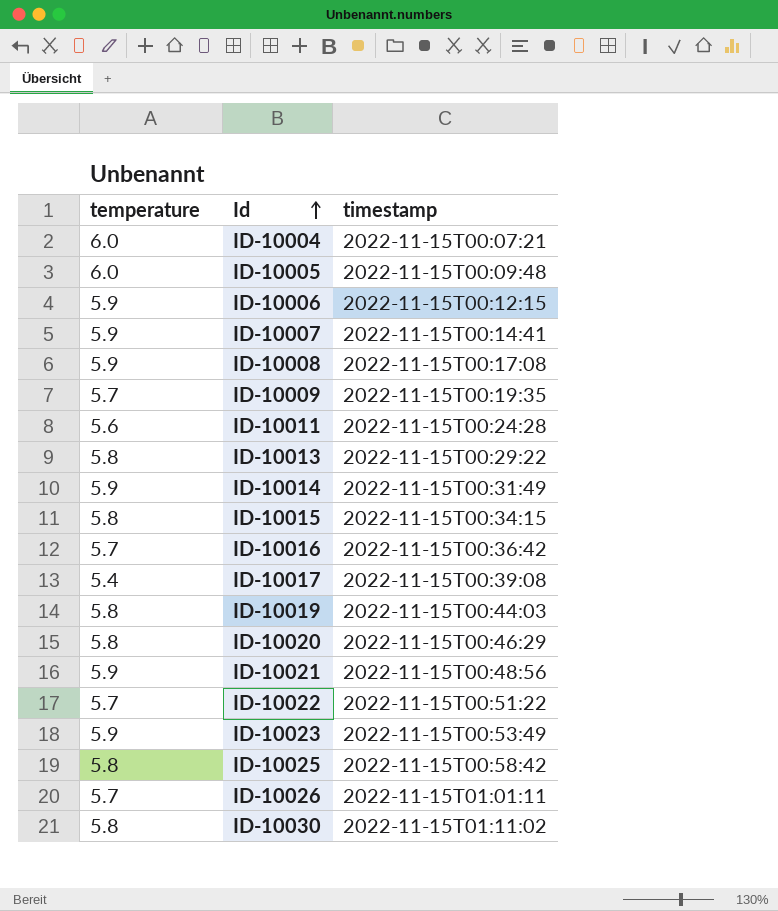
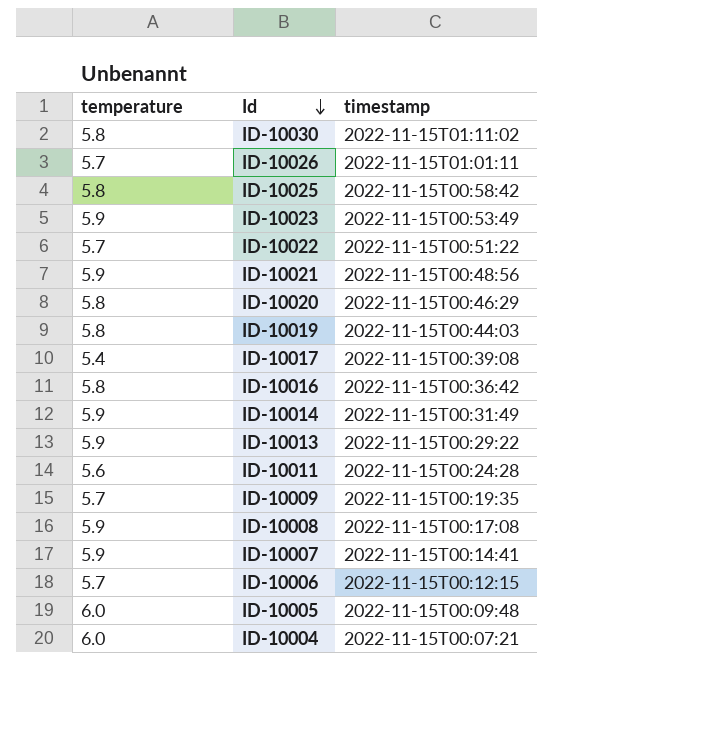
row order: Id ascending -> Id descending
row ID-10015: 5.8 | 2022-11-15T00:34:15 -> none
ID-10016 | temperature: 5.7 -> 5.8
ID-10013 | temperature: 5.8 -> 5.9
ID-10006 | temperature: 5.9 -> 5.7

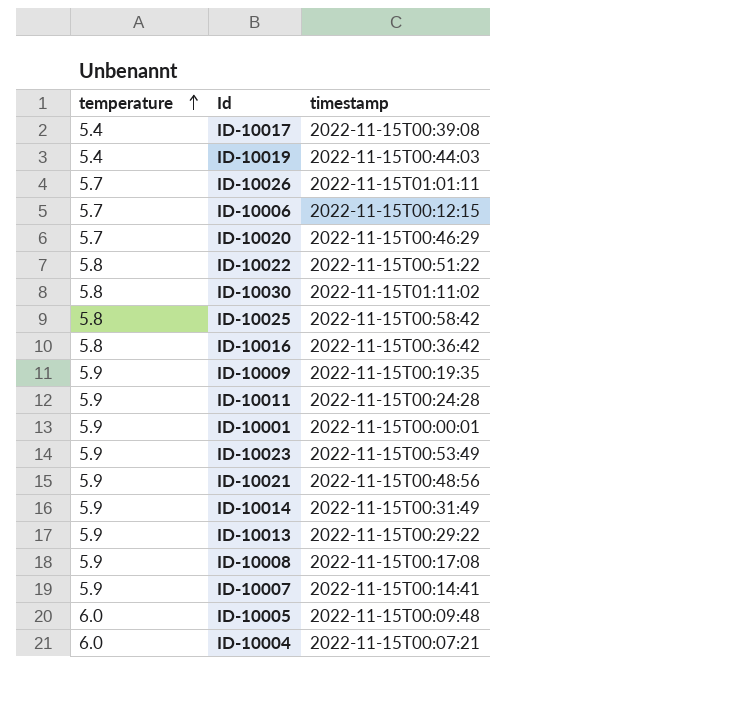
row order: Id descending -> temperature ascending
ID-10019 | temperature: 5.8 -> 5.4
ID-10020 | temperature: 5.8 -> 5.7
ID-10022 | temperature: 5.7 -> 5.8
ID-10009 | temperature: 5.7 -> 5.9
ID-10011 | temperature: 5.6 -> 5.9
row ID-10001: none -> 5.9 | 2022-11-15T00:00:01

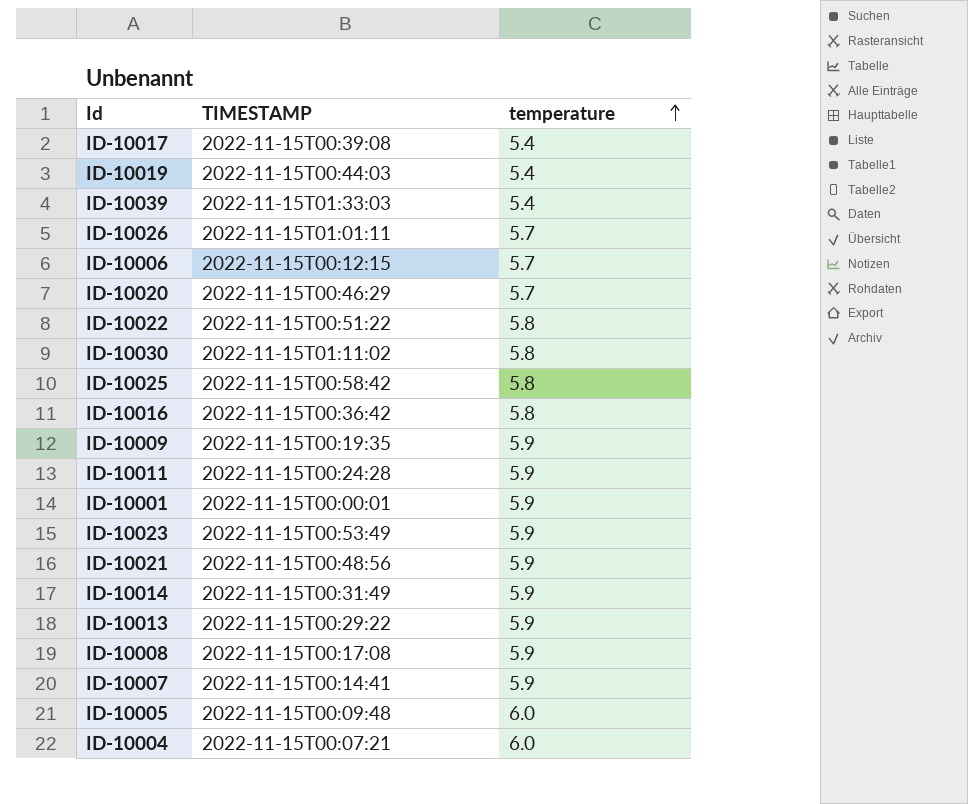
column name: timestamp -> TIMESTAMP
column temperature | position: 1 -> 3
row ID-10039: none -> 2022-11-15T01:33:03 | 5.4

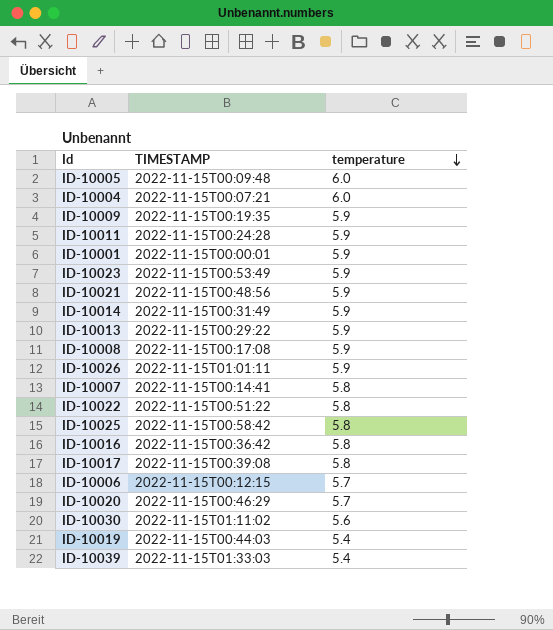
row order: temperature ascending -> temperature descending
ID-10026 | temperature: 5.7 -> 5.9
ID-10007 | temperature: 5.9 -> 5.8
ID-10017 | temperature: 5.4 -> 5.8
ID-10030 | temperature: 5.8 -> 5.6

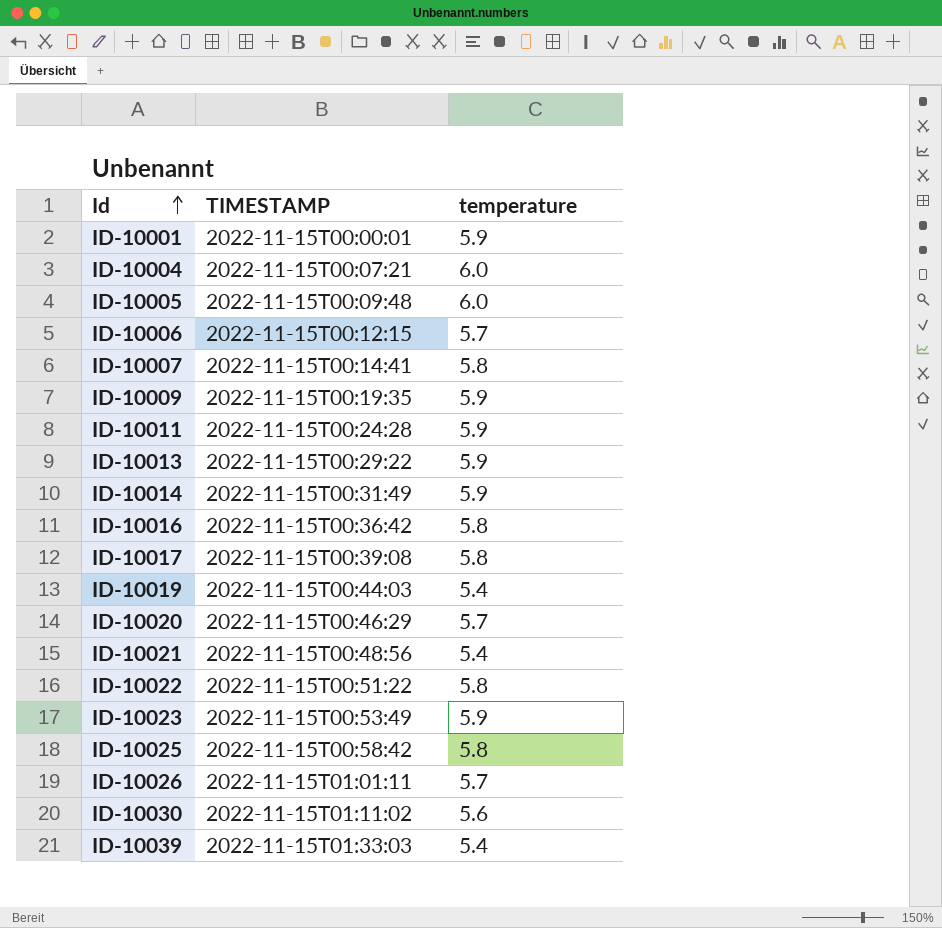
row order: temperature descending -> Id ascending
row ID-10008: 2022-11-15T00:17:08 | 5.9 -> none
ID-10021 | temperature: 5.9 -> 5.4
ID-10026 | temperature: 5.9 -> 5.7

